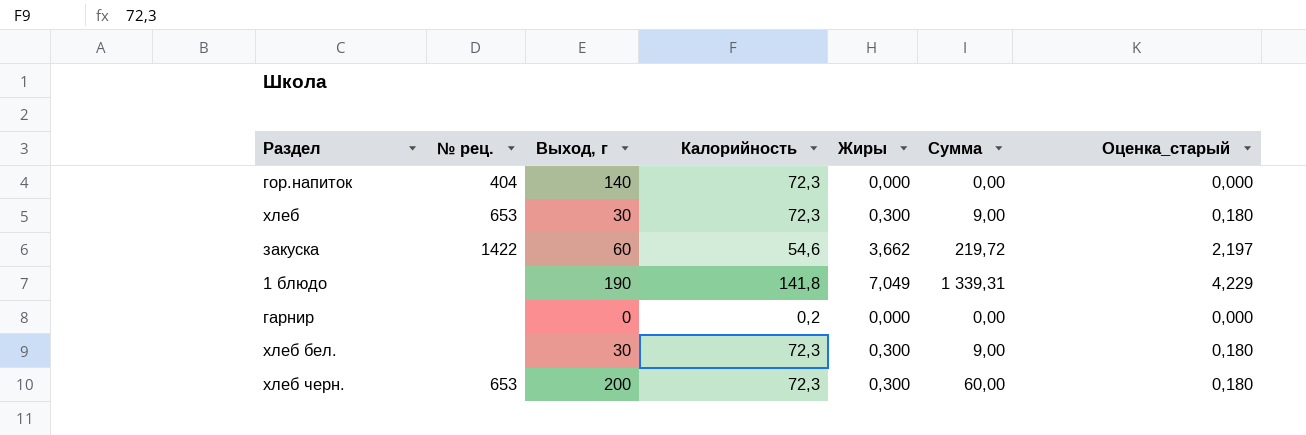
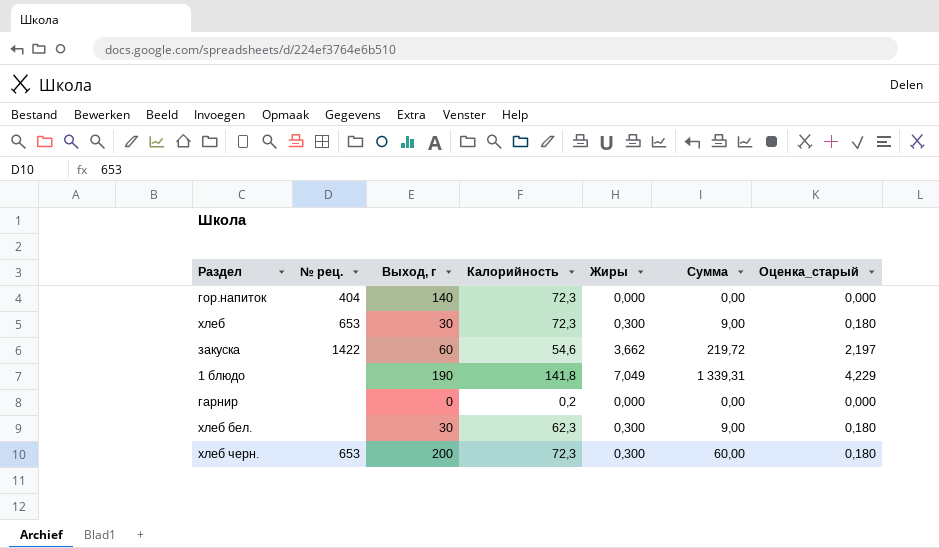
хлеб бел. | Калорийность: 72,3 -> 62,3

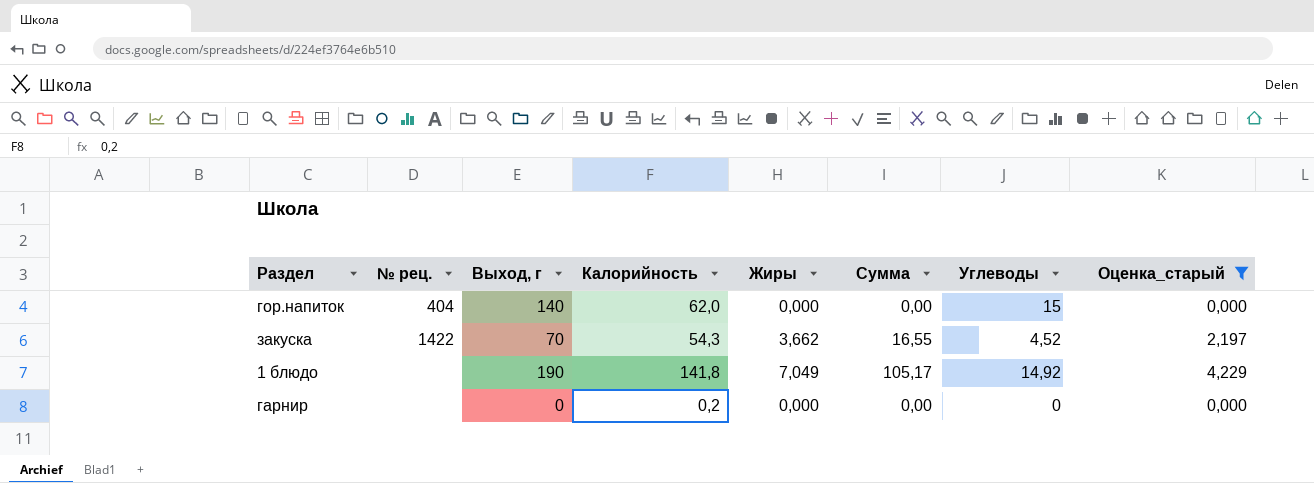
filter: none -> Оценка_старый != 0,180
column Сумма | formula: [Выход, г] * [Жиры] -> [Жиры] * [Углеводы]
column Углеводы | position: none -> 7
гор.напиток | Калорийность: 72,3 -> 62,0
закуска | Выход, г: 60 -> 70
закуска | Калорийность: 54,6 -> 54,3

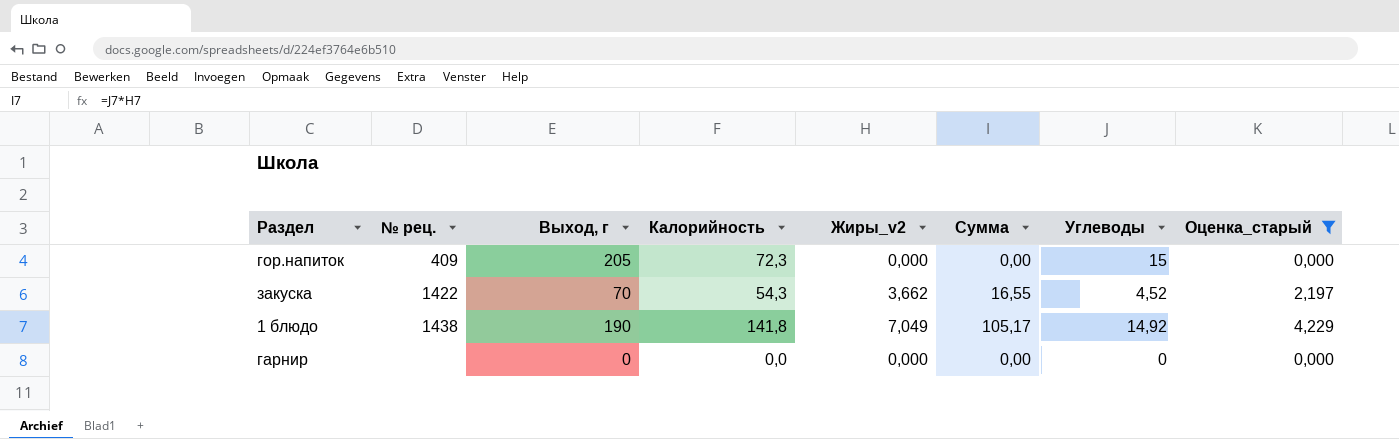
column name: Жиры -> Жиры_v2
гор.напиток | № рец.: 404 -> 409
гор.напиток | Выход, г: 140 -> 205
гор.напиток | Калорийность: 62,0 -> 72,3
1 блюдо | № рец.: none -> 1438
гарнир | Калорийность: 0,2 -> 0,0

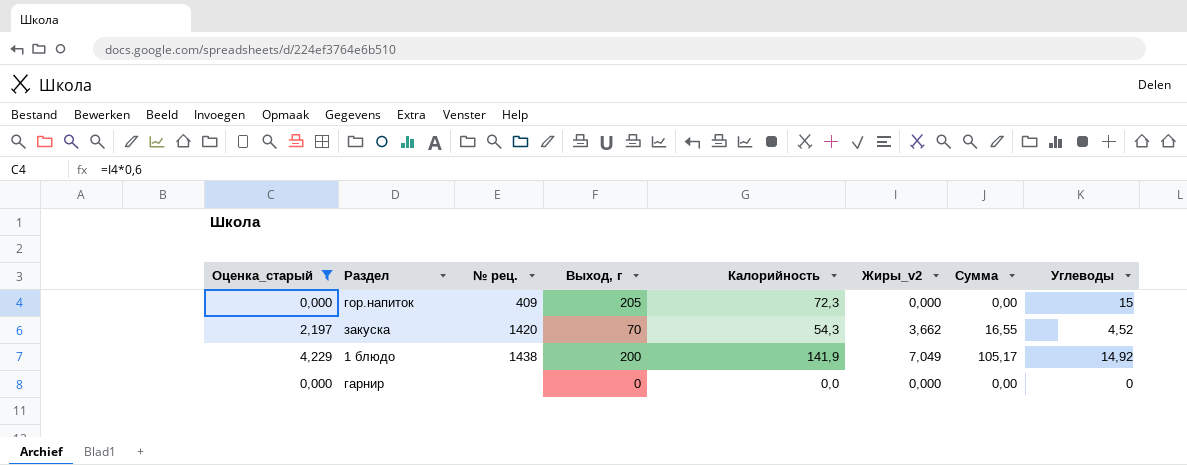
column Оценка_старый | position: 8 -> 1
закуска | № рец.: 1422 -> 1420
1 блюдо | Выход, г: 190 -> 200
1 блюдо | Калорийность: 141,8 -> 141,9

